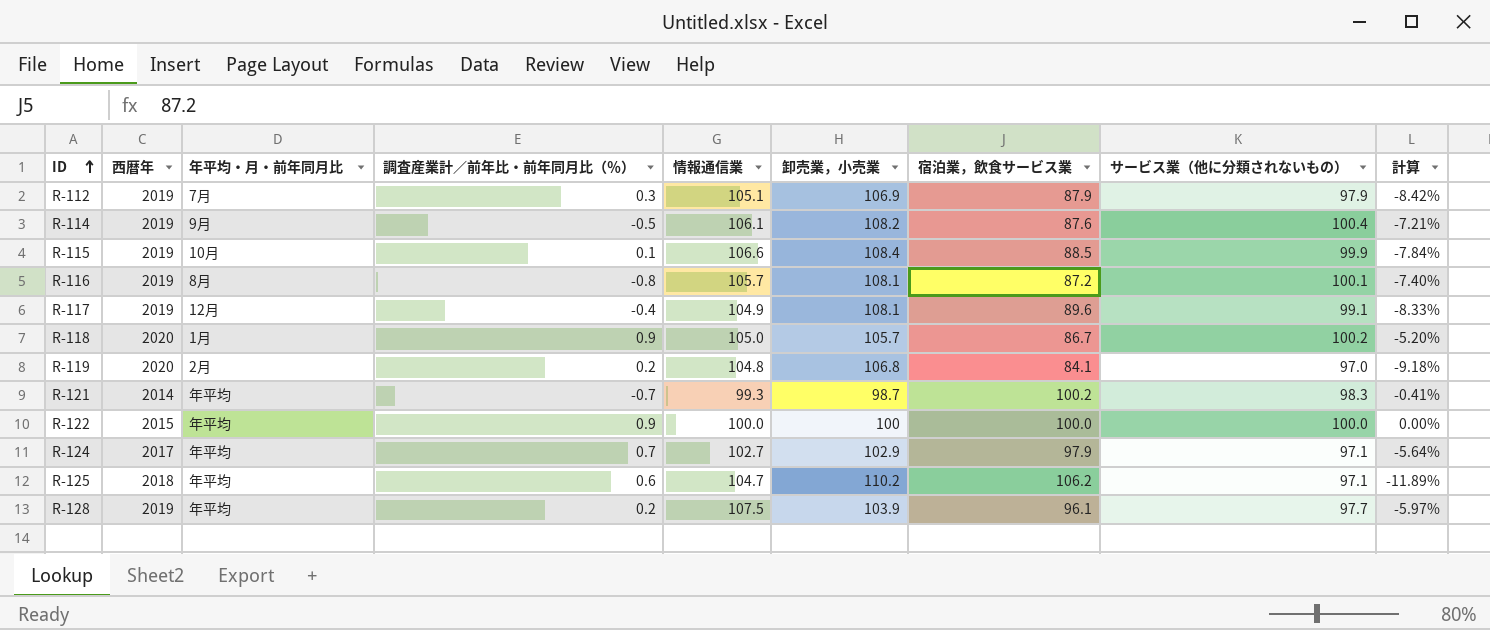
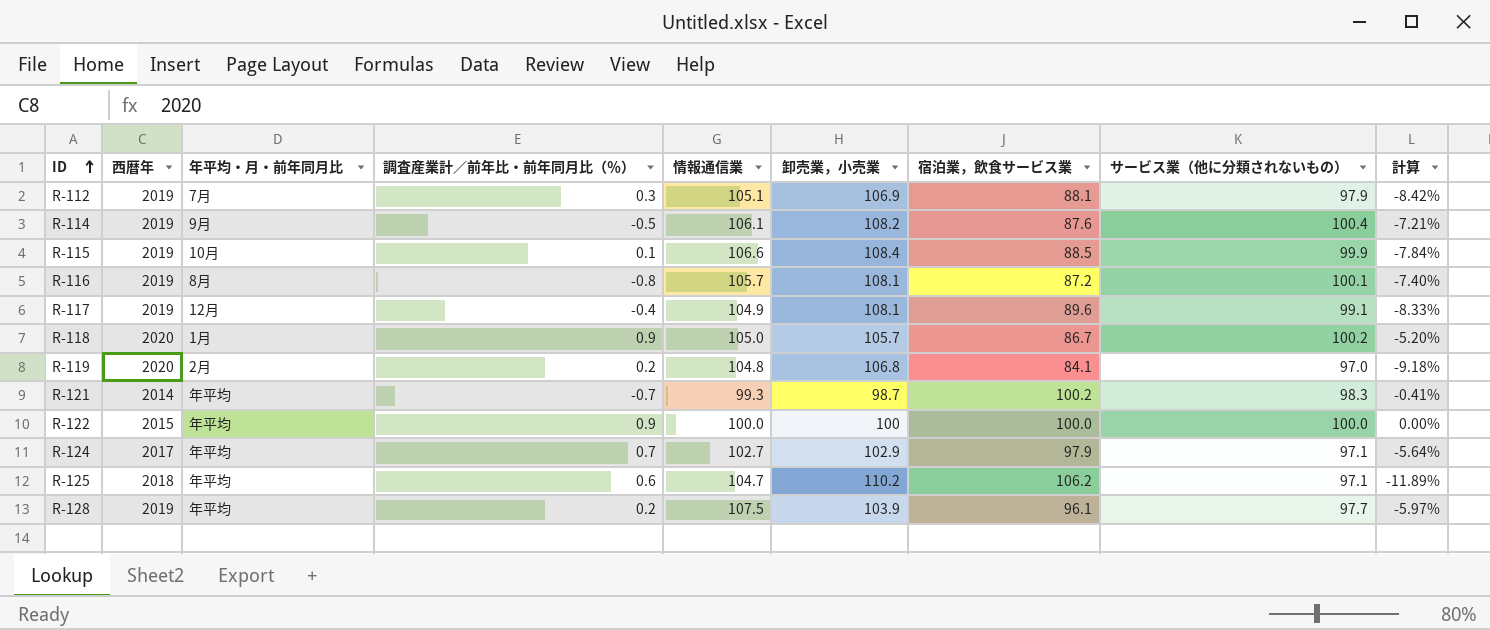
R-112 | 宿泊業，飲食サービス業: 87.9 -> 88.1

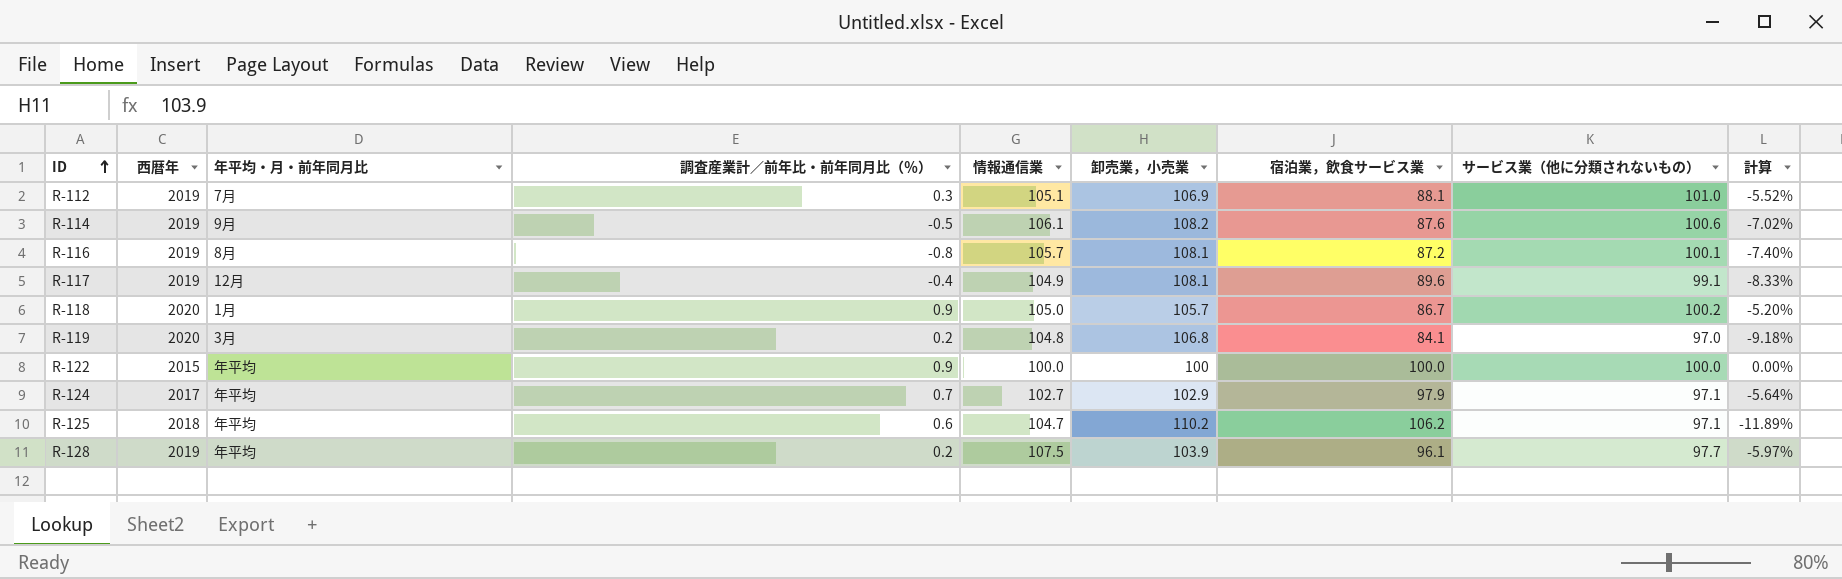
row R-115: 2019 | 10月 | 0.1 | 106.6 | 108.4 | 88.5 | 99.9 | -7.84% -> none
row R-121: 2014 | 年平均 | -0.7 | 99.3 | 98.7 | 100.2 | 98.3 | -0.41% -> none
R-112 | サービス業（他に分類されないもの）: 97.9 -> 101.0
R-112 | 計算: -8.42% -> -5.52%
R-114 | サービス業（他に分類されないもの）: 100.4 -> 100.6
R-114 | 計算: -7.21% -> -7.02%
R-119 | 年平均・月・前年同月比: 2月 -> 3月

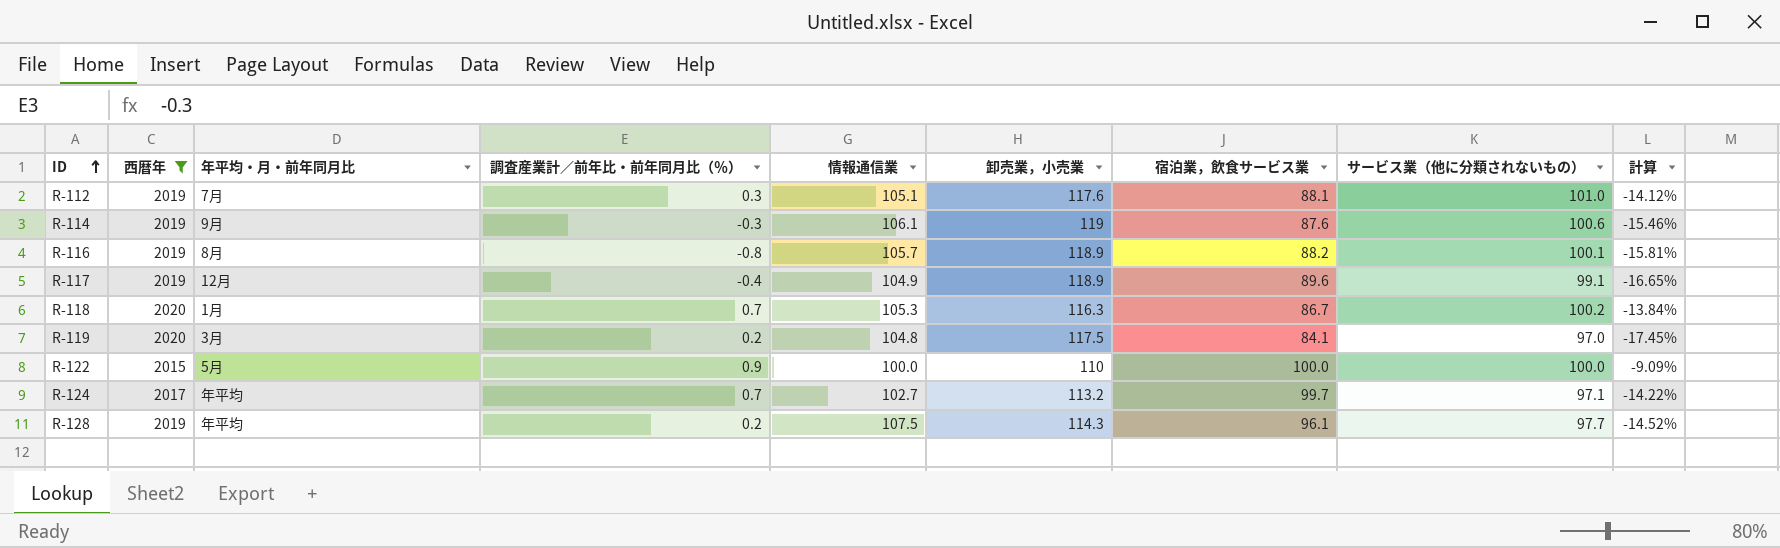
filter: none -> 西暦年 != 2018
R-112 | 卸売業，小売業: 106.9 -> 117.6
R-112 | 計算: -5.52% -> -14.12%
R-114 | 調査産業計／前年比・前年同月比（％）: -0.5 -> -0.3
R-114 | 卸売業，小売業: 108.2 -> 119
R-114 | 計算: -7.02% -> -15.46%
R-116 | 卸売業，小売業: 108.1 -> 118.9
R-116 | 宿泊業，飲食サービス業: 87.2 -> 88.2
R-116 | 計算: -7.40% -> -15.81%
R-117 | 卸売業，小売業: 108.1 -> 118.9
R-117 | 計算: -8.33% -> -16.65%
R-118 | 調査産業計／前年比・前年同月比（％）: 0.9 -> 0.7
R-118 | 情報通信業: 105.0 -> 105.3
R-118 | 卸売業，小売業: 105.7 -> 116.3
R-118 | 計算: -5.20% -> -13.84%
R-119 | 卸売業，小売業: 106.8 -> 117.5
R-119 | 計算: -9.18% -> -17.45%
R-122 | 年平均・月・前年同月比: 年平均 -> 5月
R-122 | 卸売業，小売業: 100 -> 110
R-122 | 計算: 0.00% -> -9.09%
R-124 | 卸売業，小売業: 102.9 -> 113.2
R-124 | 宿泊業，飲食サービス業: 97.9 -> 99.7
R-124 | 計算: -5.64% -> -14.22%
R-128 | 卸売業，小売業: 103.9 -> 114.3
R-128 | 計算: -5.97% -> -14.52%

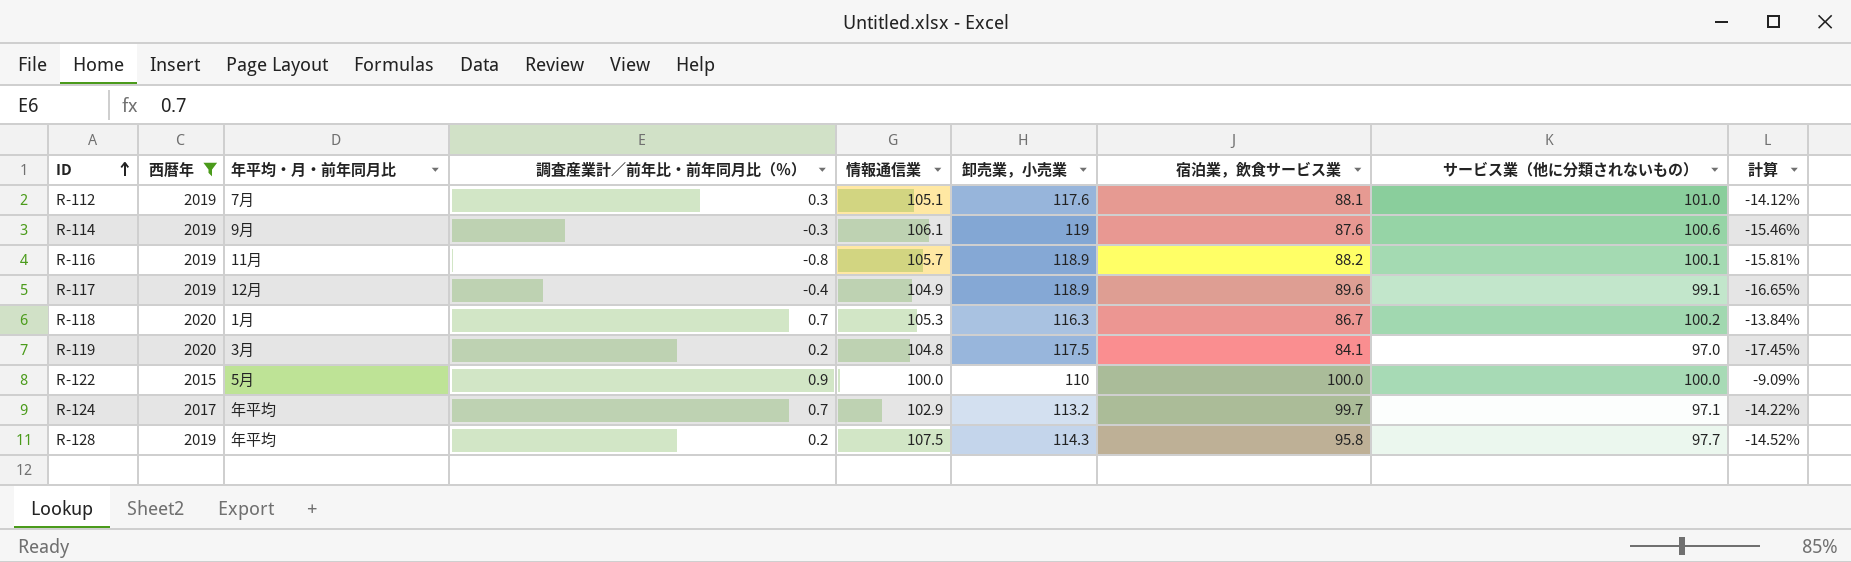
R-116 | 年平均・月・前年同月比: 8月 -> 11月
R-124 | 情報通信業: 102.7 -> 102.9
R-128 | 宿泊業，飲食サービス業: 96.1 -> 95.8

